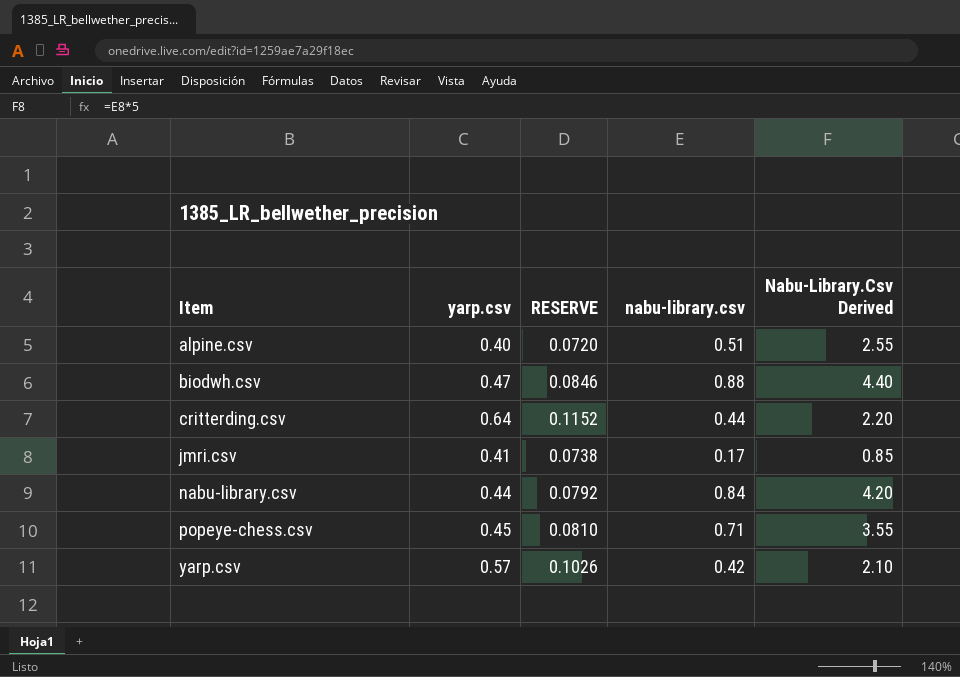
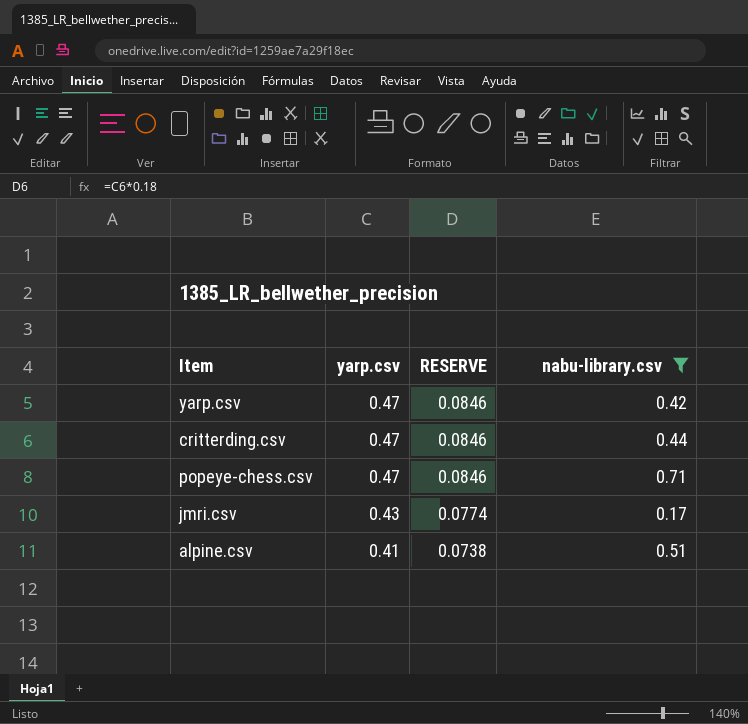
filter: none -> nabu-library.csv <= 0.71
row order: Item ascending -> yarp.csv descending
column Nabu-Library.Csv Derived | formula: [nabu-library.csv] * 5 -> none
yarp.csv | yarp.csv: 0.57 -> 0.47
yarp.csv | RESERVE: 0.1026 -> 0.0846
critterding.csv | yarp.csv: 0.64 -> 0.47
critterding.csv | RESERVE: 0.1152 -> 0.0846
popeye-chess.csv | yarp.csv: 0.45 -> 0.47
popeye-chess.csv | RESERVE: 0.0810 -> 0.0846
jmri.csv | yarp.csv: 0.41 -> 0.43
jmri.csv | RESERVE: 0.0738 -> 0.0774
alpine.csv | yarp.csv: 0.40 -> 0.41
alpine.csv | RESERVE: 0.0720 -> 0.0738

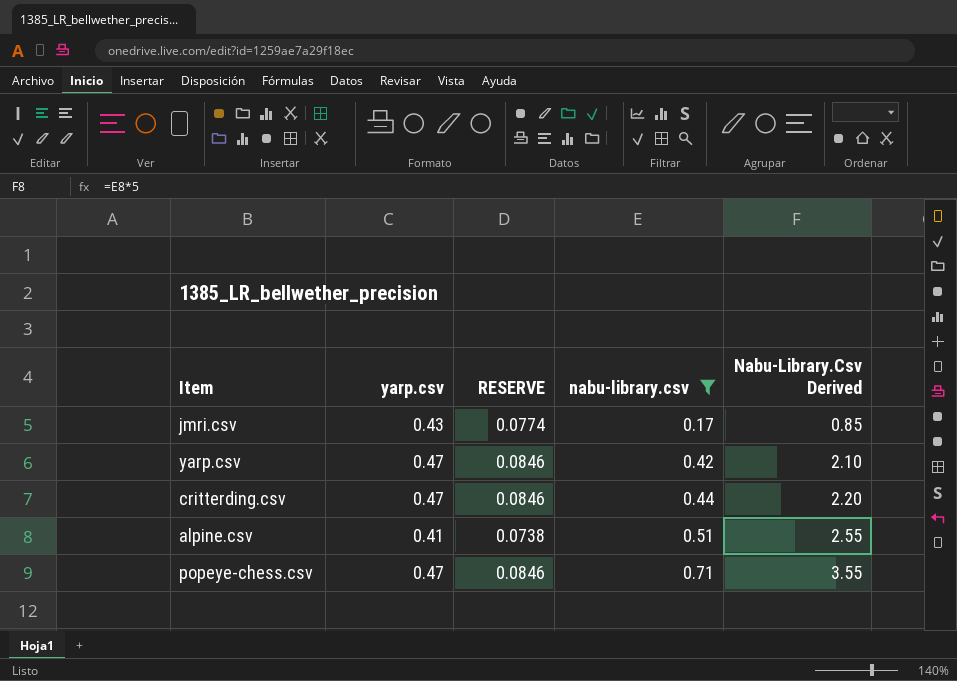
row order: yarp.csv descending -> nabu-library.csv ascending
column Nabu-Library.Csv Derived | formula: none -> [nabu-library.csv] * 5

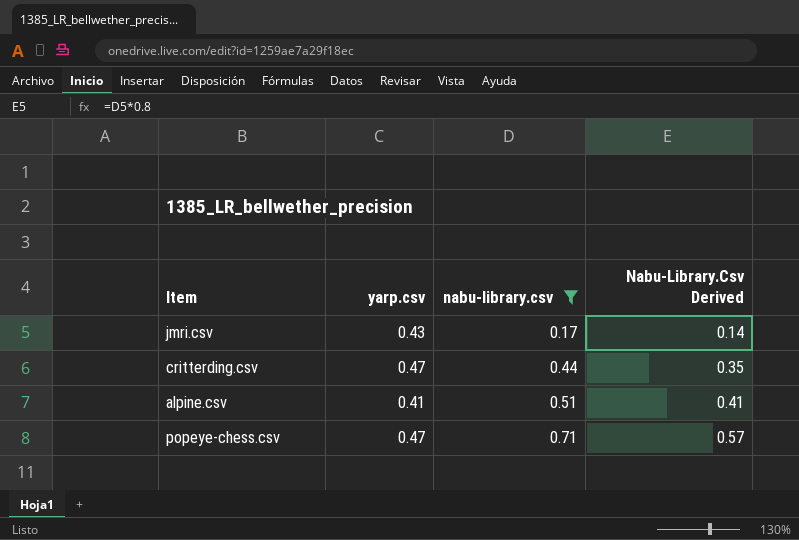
column RESERVE | formula: [yarp.csv] * 0.18 -> none
column Nabu-Library.Csv Derived | formula: [nabu-library.csv] * 5 -> [nabu-library.csv] * 0.8
row yarp.csv: 0.47 | 0.0846 | 0.42 | 2.10 -> none

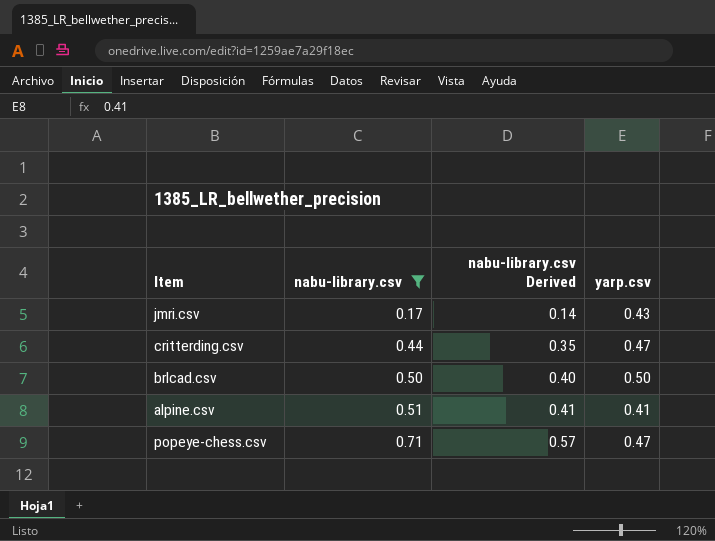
column name: Nabu-Library.Csv Derived -> nabu-library.csv Derived
column yarp.csv | position: 2 -> 4
row brlcad.csv: none -> 0.50 | 0.40 | 0.50

